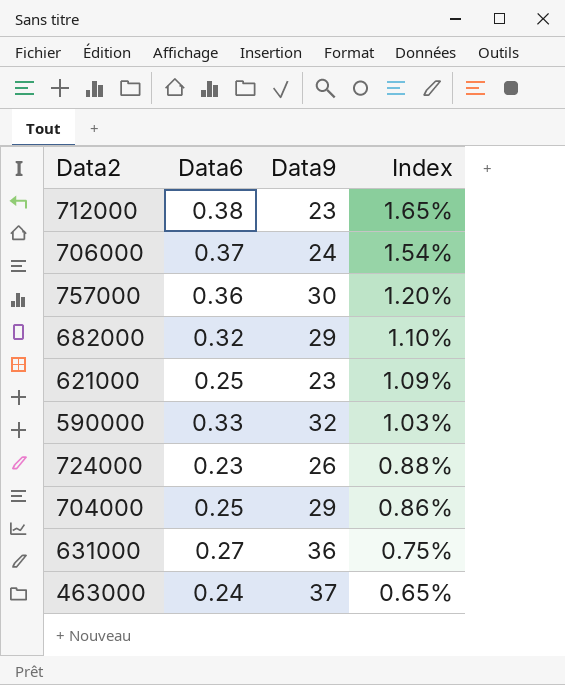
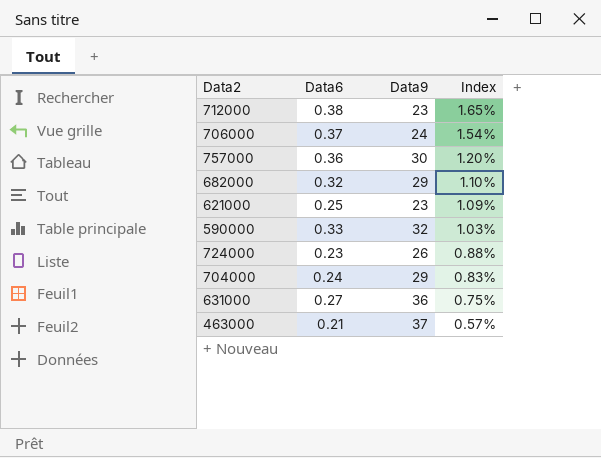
704000 | Data6: 0.25 -> 0.24
704000 | Index: 0.86% -> 0.83%
463000 | Data6: 0.24 -> 0.21
463000 | Index: 0.65% -> 0.57%

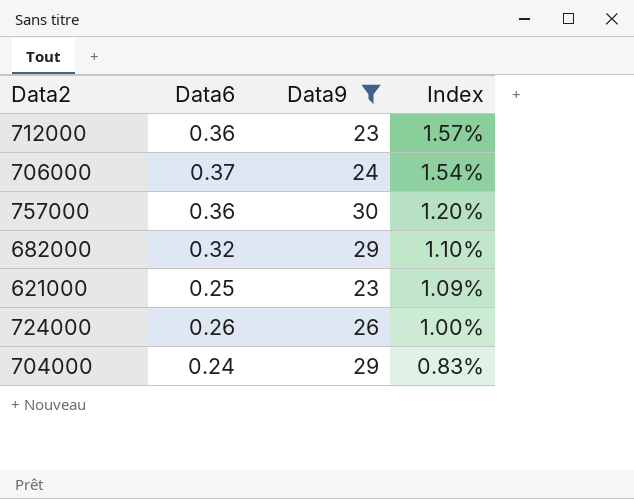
filter: none -> Data9 <= 30
712000 | Data6: 0.38 -> 0.36
712000 | Index: 1.65% -> 1.57%
724000 | Data6: 0.23 -> 0.26
724000 | Index: 0.88% -> 1.00%

